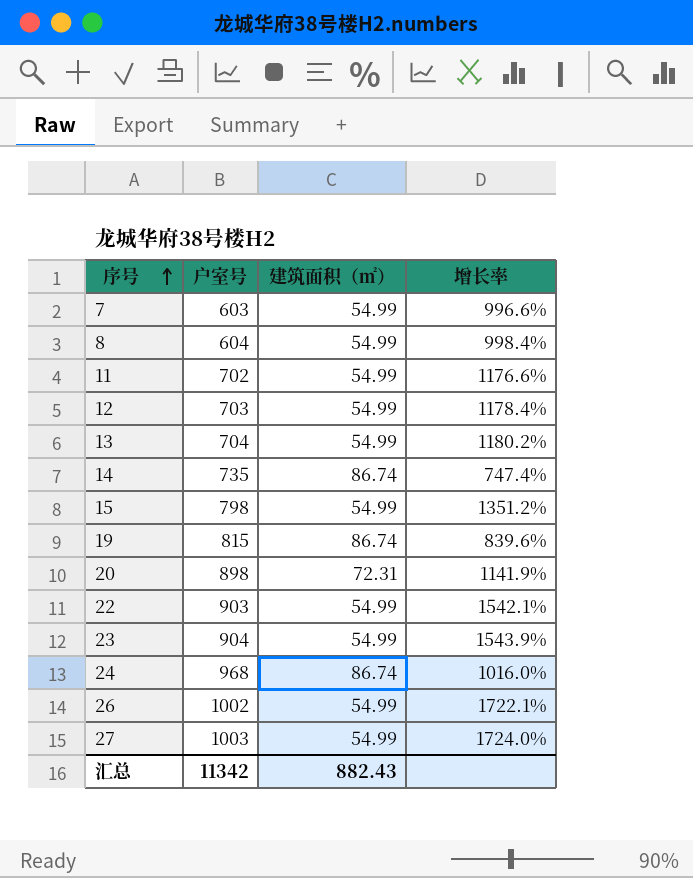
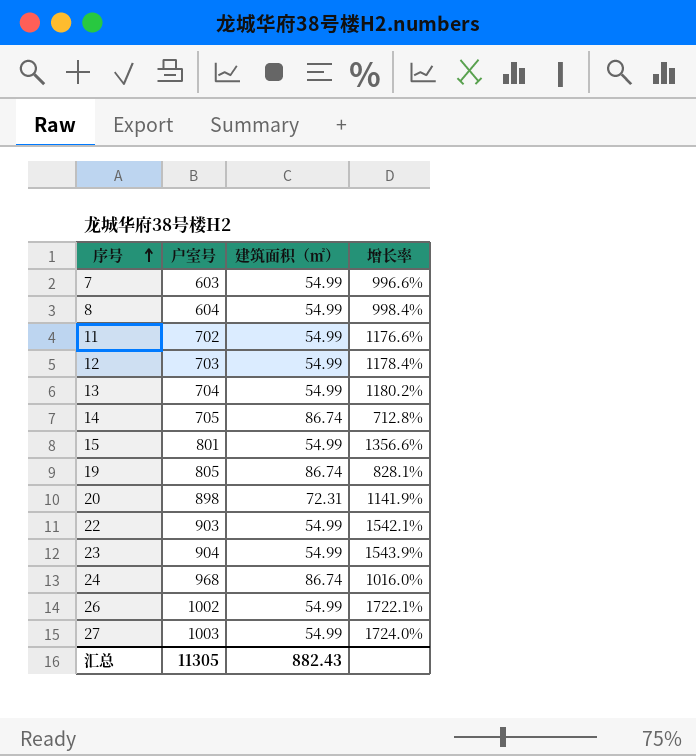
14 | 户室号: 735 -> 705
14 | 增长率: 747.4% -> 712.8%
15 | 户室号: 798 -> 801
15 | 增长率: 1351.2% -> 1356.6%
19 | 户室号: 815 -> 805
19 | 增长率: 839.6% -> 828.1%
汇总 | 户室号: 11342 -> 11305

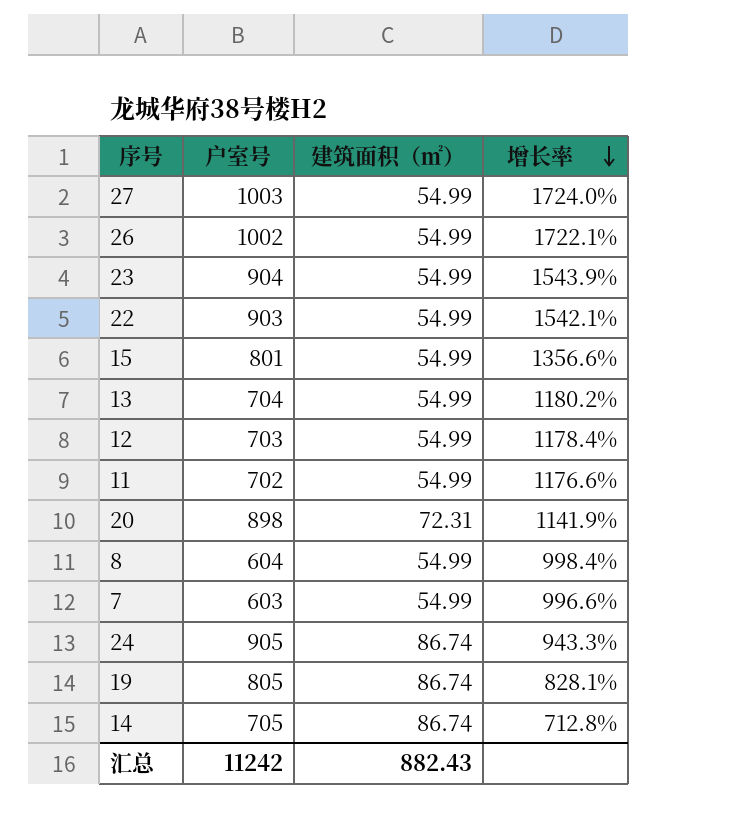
row order: 序号 ascending -> 增长率 descending
24 | 户室号: 968 -> 905
24 | 增长率: 1016.0% -> 943.3%
汇总 | 户室号: 11305 -> 11242

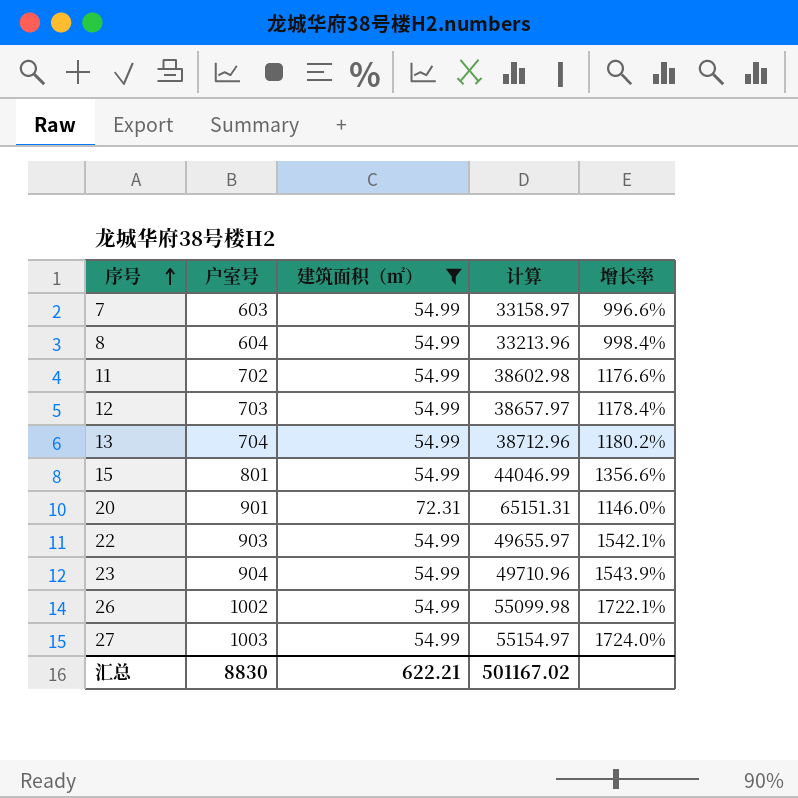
filter: none -> 建筑面积（㎡） != 86.74
row order: 增长率 descending -> 序号 ascending
column 计算 | formula: none -> [户室号] * [建筑面积（㎡）]
20 | 户室号: 898 -> 901
20 | 增长率: 1141.9% -> 1146.0%
汇总 | 户室号: 11242 -> 8830
汇总 | 建筑面积（㎡）: 882.43 -> 622.21

